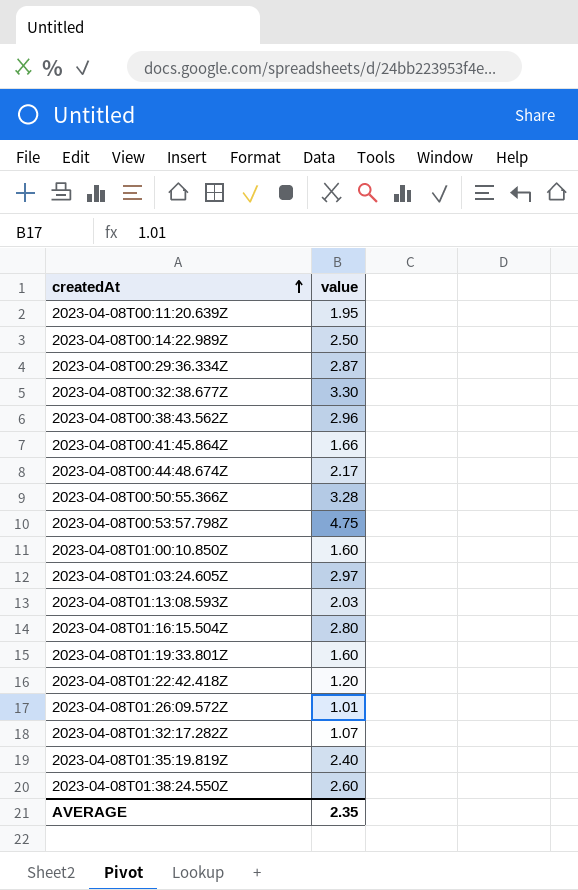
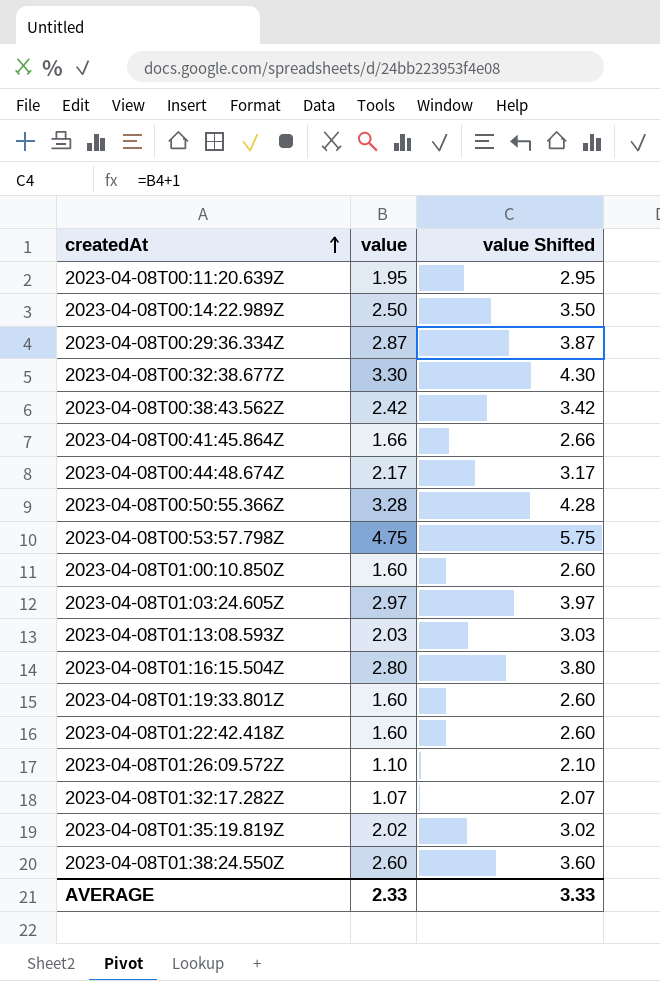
column value Shifted | formula: none -> [value] + 1
2023-04-08T00:38:43.562Z | value: 2.96 -> 2.42
2023-04-08T01:22:42.418Z | value: 1.20 -> 1.60
2023-04-08T01:26:09.572Z | value: 1.01 -> 1.10
2023-04-08T01:35:19.819Z | value: 2.40 -> 2.02
AVERAGE | value: 2.35 -> 2.33

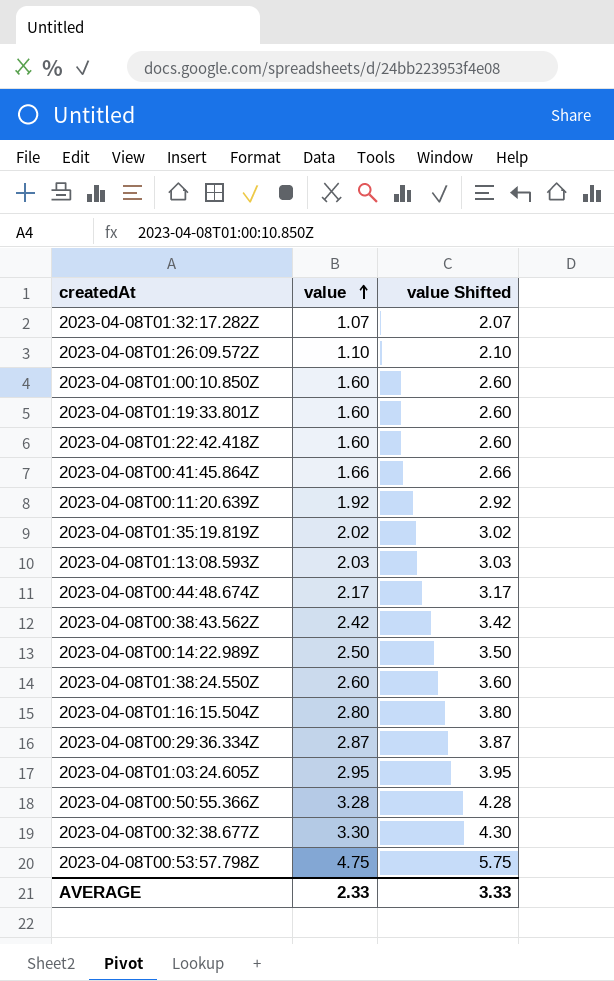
row order: createdAt ascending -> value ascending
2023-04-08T00:11:20.639Z | value: 1.95 -> 1.92
2023-04-08T00:11:20.639Z | value Shifted: 2.95 -> 2.92
2023-04-08T01:03:24.605Z | value: 2.97 -> 2.95
2023-04-08T01:03:24.605Z | value Shifted: 3.97 -> 3.95

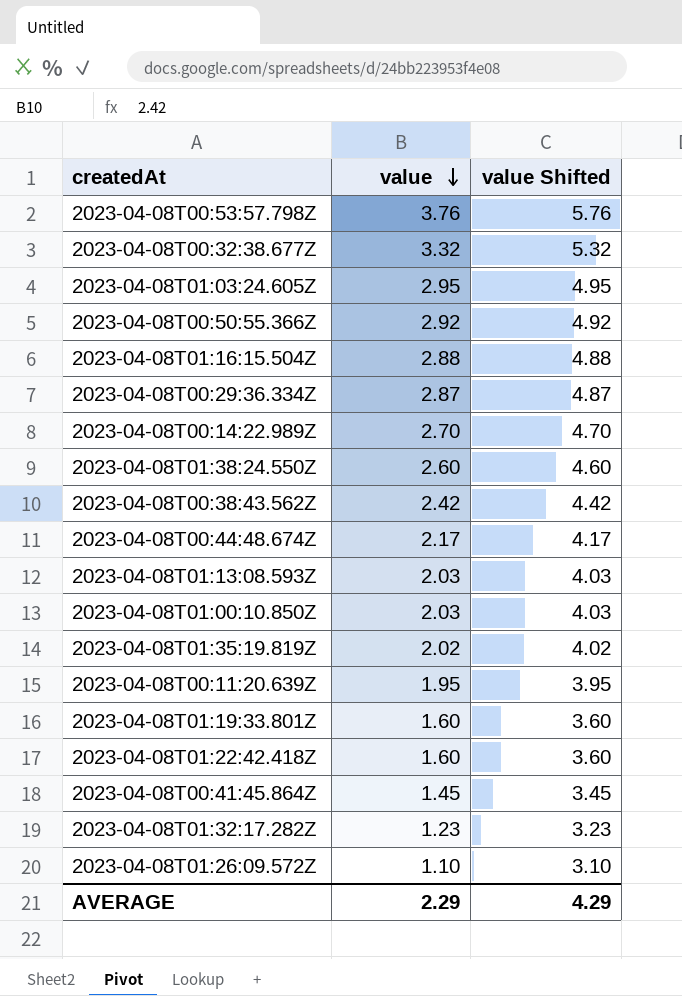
row order: value ascending -> value descending
column value Shifted | formula: [value] + 1 -> [value] + 2
2023-04-08T00:53:57.798Z | value: 4.75 -> 3.76
2023-04-08T00:32:38.677Z | value: 3.30 -> 3.32
2023-04-08T00:50:55.366Z | value: 3.28 -> 2.92
2023-04-08T01:16:15.504Z | value: 2.80 -> 2.88
2023-04-08T00:14:22.989Z | value: 2.50 -> 2.70
2023-04-08T01:00:10.850Z | value: 1.60 -> 2.03
2023-04-08T00:11:20.639Z | value: 1.92 -> 1.95
2023-04-08T00:41:45.864Z | value: 1.66 -> 1.45
2023-04-08T01:32:17.282Z | value: 1.07 -> 1.23
AVERAGE | value: 2.33 -> 2.29
AVERAGE | value Shifted: 3.33 -> 4.29

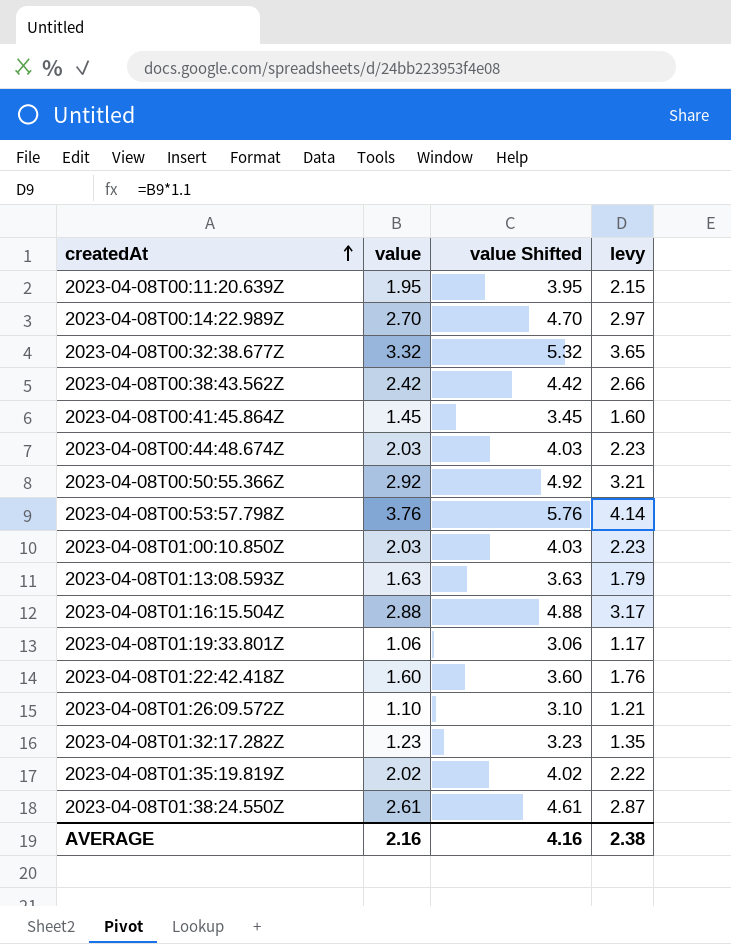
row order: value descending -> createdAt ascending
column levy | formula: none -> [value] * 1.1
row 2023-04-08T01:03:24.605Z: 2.95 | 4.95 -> none
row 2023-04-08T00:29:36.334Z: 2.87 | 4.87 -> none
2023-04-08T00:44:48.674Z | value: 2.17 -> 2.03
2023-04-08T00:44:48.674Z | value Shifted: 4.17 -> 4.03
2023-04-08T01:13:08.593Z | value: 2.03 -> 1.63
2023-04-08T01:13:08.593Z | value Shifted: 4.03 -> 3.63
2023-04-08T01:19:33.801Z | value: 1.60 -> 1.06
2023-04-08T01:19:33.801Z | value Shifted: 3.60 -> 3.06
2023-04-08T01:38:24.550Z | value: 2.60 -> 2.61
2023-04-08T01:38:24.550Z | value Shifted: 4.60 -> 4.61
AVERAGE | value: 2.29 -> 2.16
AVERAGE | value Shifted: 4.29 -> 4.16

